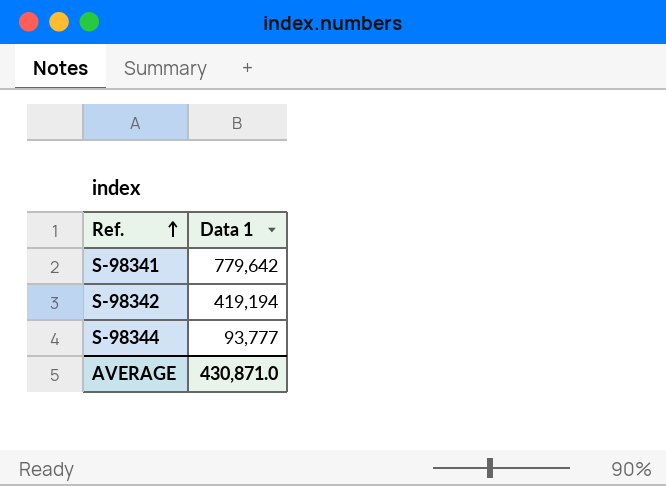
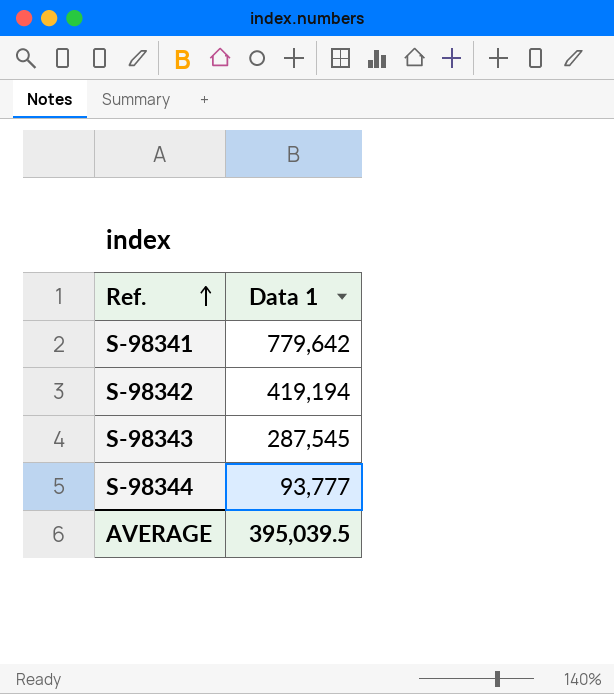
row S-98343: none -> 287,545
AVERAGE | Data 1: 430,871.0 -> 395,039.5

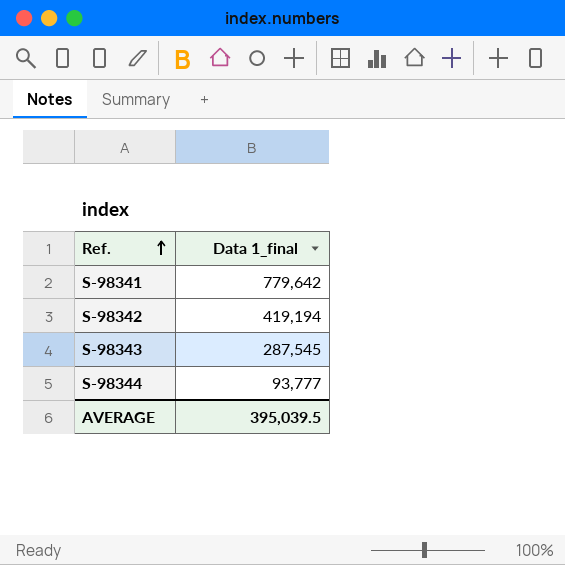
column name: Data 1 -> Data 1_final

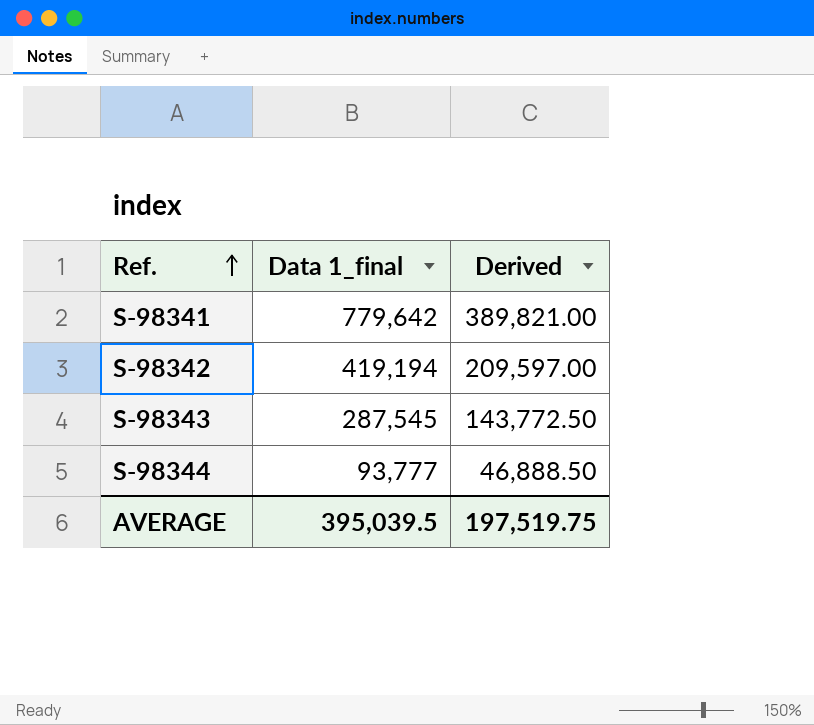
column Derived | formula: none -> [Data 1_final] * 0.5

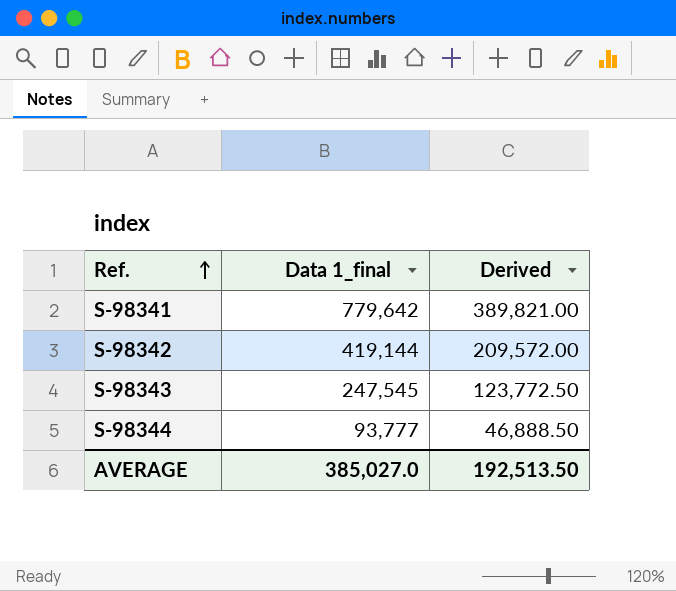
S-98342 | Data 1_final: 419,194 -> 419,144
S-98342 | Derived: 209,597.00 -> 209,572.00
S-98343 | Data 1_final: 287,545 -> 247,545
S-98343 | Derived: 143,772.50 -> 123,772.50
AVERAGE | Data 1_final: 395,039.5 -> 385,027.0
AVERAGE | Derived: 197,519.75 -> 192,513.50

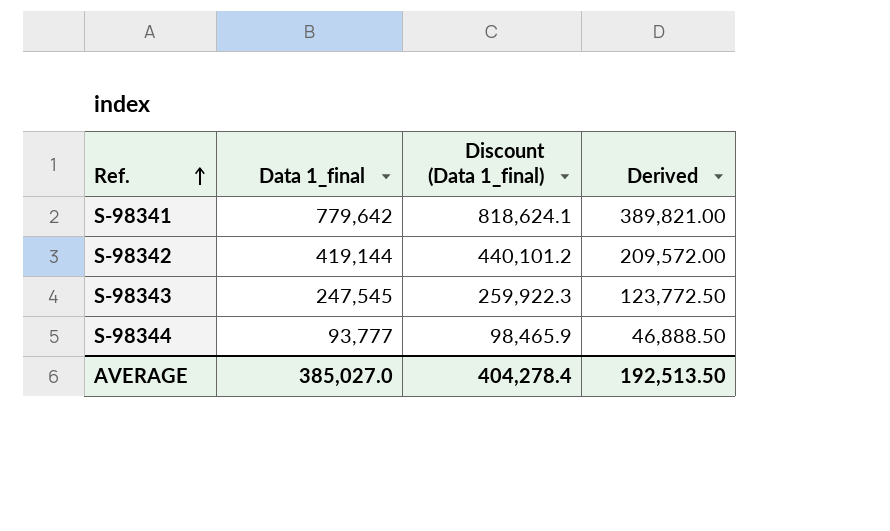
column Discount (Data 1_final) | formula: none -> [Data 1_final] * 1.05

